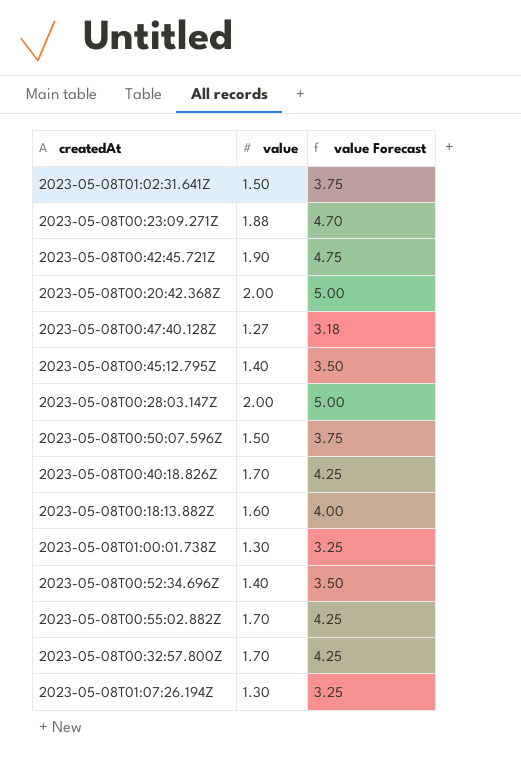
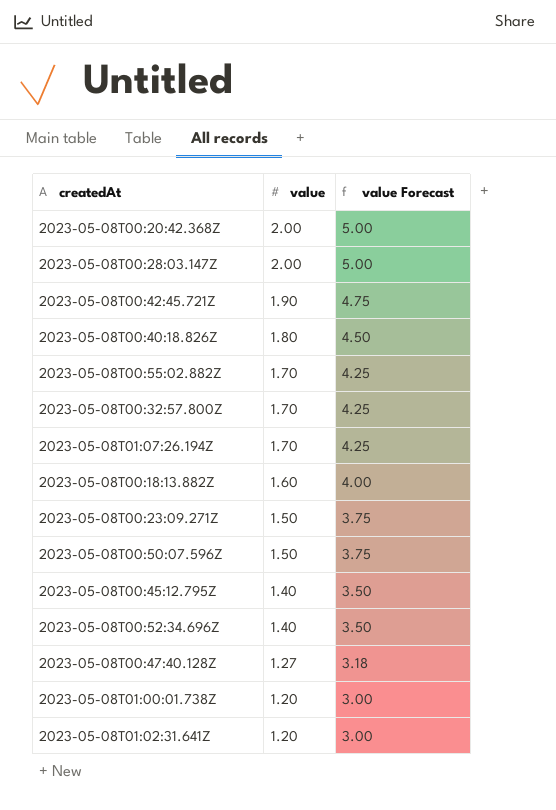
row order: none -> value descending
2023-05-08T00:40:18.826Z | value: 1.70 -> 1.80
2023-05-08T00:40:18.826Z | value Forecast: 4.25 -> 4.50
2023-05-08T01:07:26.194Z | value: 1.30 -> 1.70
2023-05-08T01:07:26.194Z | value Forecast: 3.25 -> 4.25
2023-05-08T00:23:09.271Z | value: 1.88 -> 1.50
2023-05-08T00:23:09.271Z | value Forecast: 4.70 -> 3.75
2023-05-08T01:00:01.738Z | value: 1.30 -> 1.20
2023-05-08T01:00:01.738Z | value Forecast: 3.25 -> 3.00
2023-05-08T01:02:31.641Z | value: 1.50 -> 1.20
2023-05-08T01:02:31.641Z | value Forecast: 3.75 -> 3.00

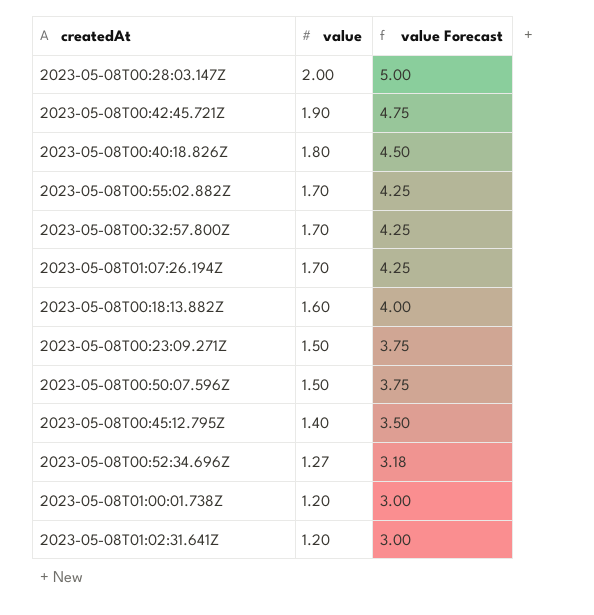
row 2023-05-08T00:20:42.368Z: 2.00 | 5.00 -> none
row 2023-05-08T00:47:40.128Z: 1.27 | 3.18 -> none
2023-05-08T00:52:34.696Z | value: 1.40 -> 1.27
2023-05-08T00:52:34.696Z | value Forecast: 3.50 -> 3.18

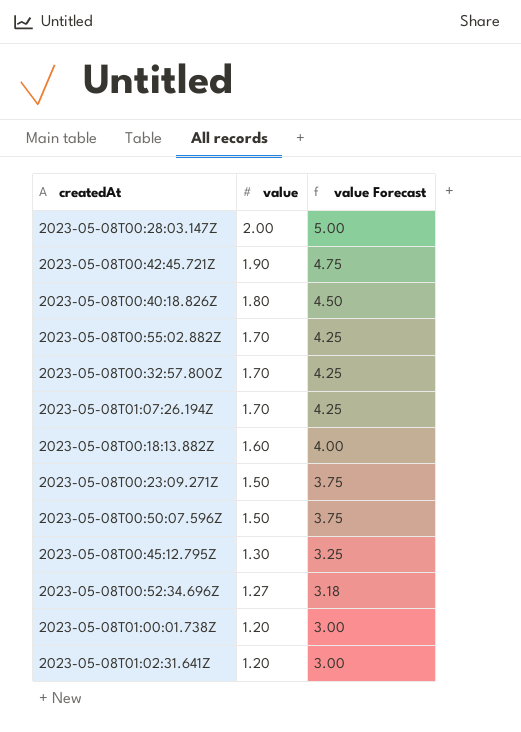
2023-05-08T00:45:12.795Z | value: 1.40 -> 1.30
2023-05-08T00:45:12.795Z | value Forecast: 3.50 -> 3.25

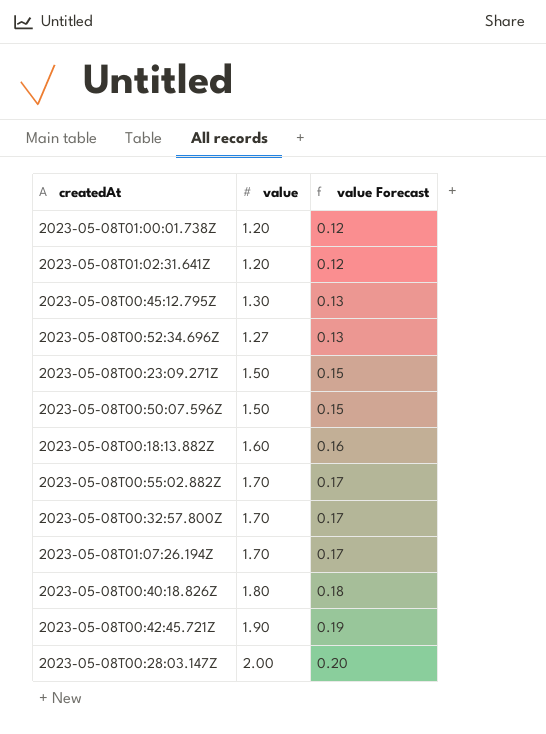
row order: value descending -> value Forecast ascending
column value Forecast | formula: [value] * 2.5 -> [value] * 0.1

